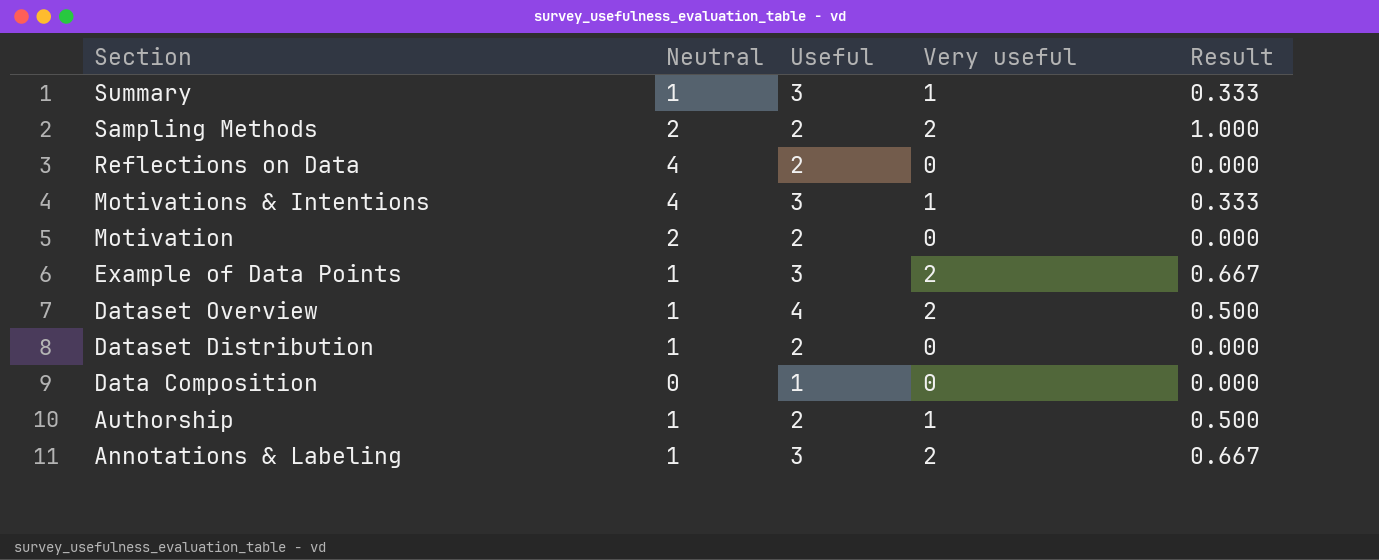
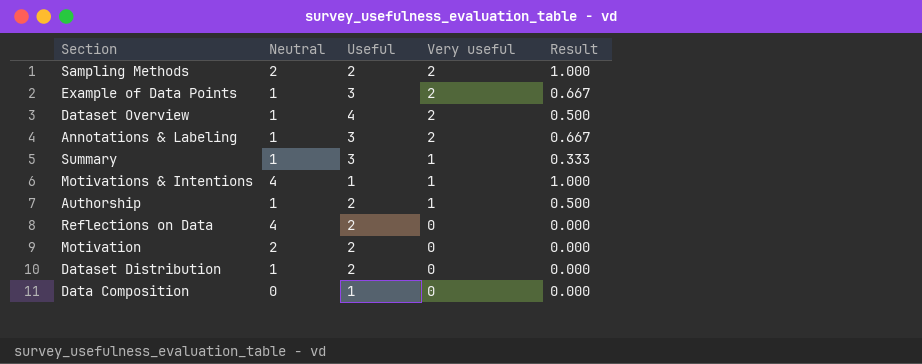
row order: Section descending -> Very useful descending
Motivations & Intentions | Useful: 3 -> 1
Motivations & Intentions | Result: 0.333 -> 1.000

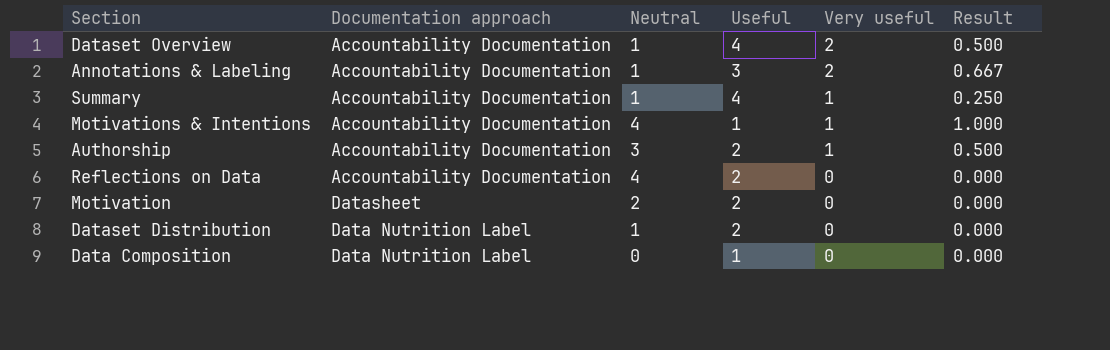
column Documentation approach | position: none -> 2
row Sampling Methods: 2 | 2 | 2 | 1.000 -> none
row Example of Data Points: 1 | 3 | 2 | 0.667 -> none
Summary | Useful: 3 -> 4
Summary | Result: 0.333 -> 0.250
Authorship | Neutral: 1 -> 3

